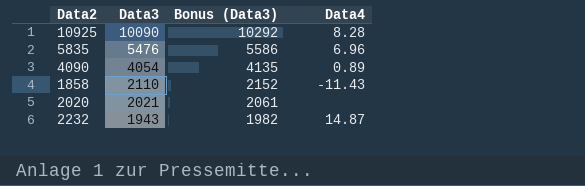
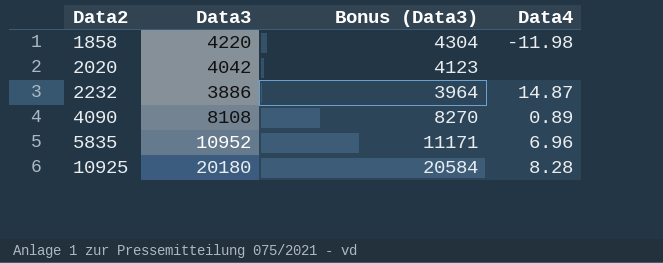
row order: Data3 descending -> Data2 ascending
1858 | Data3: 2110 -> 4220
1858 | Bonus (Data3): 2152 -> 4304
1858 | Data4: -11.43 -> -11.98
2020 | Data3: 2021 -> 4042
2020 | Bonus (Data3): 2061 -> 4123
2232 | Data3: 1943 -> 3886
2232 | Bonus (Data3): 1982 -> 3964
4090 | Data3: 4054 -> 8108
4090 | Bonus (Data3): 4135 -> 8270
5835 | Data3: 5476 -> 10952
5835 | Bonus (Data3): 5586 -> 11171
10925 | Data3: 10090 -> 20180
10925 | Bonus (Data3): 10292 -> 20584

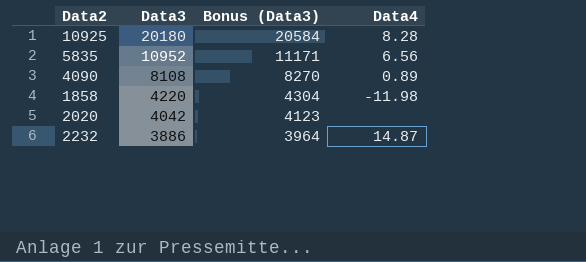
row order: Data2 ascending -> Data3 descending
5835 | Data4: 6.96 -> 6.56

